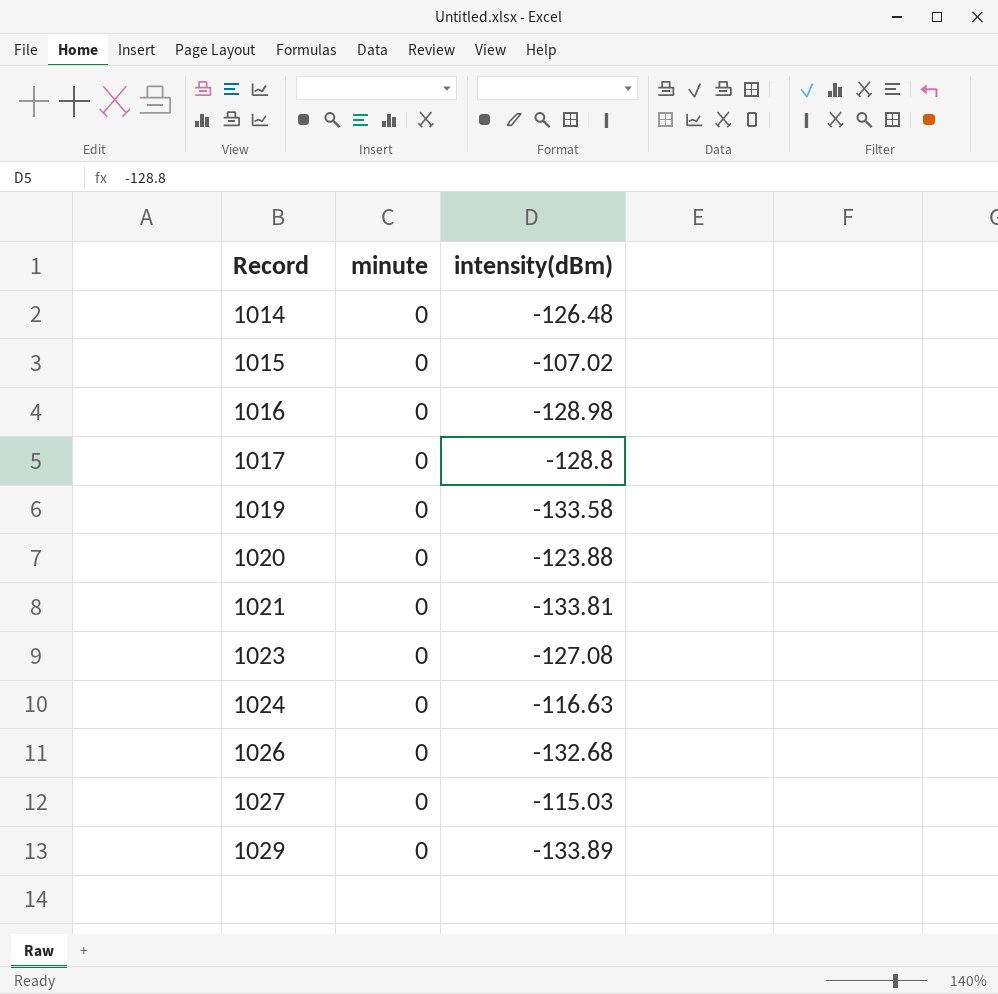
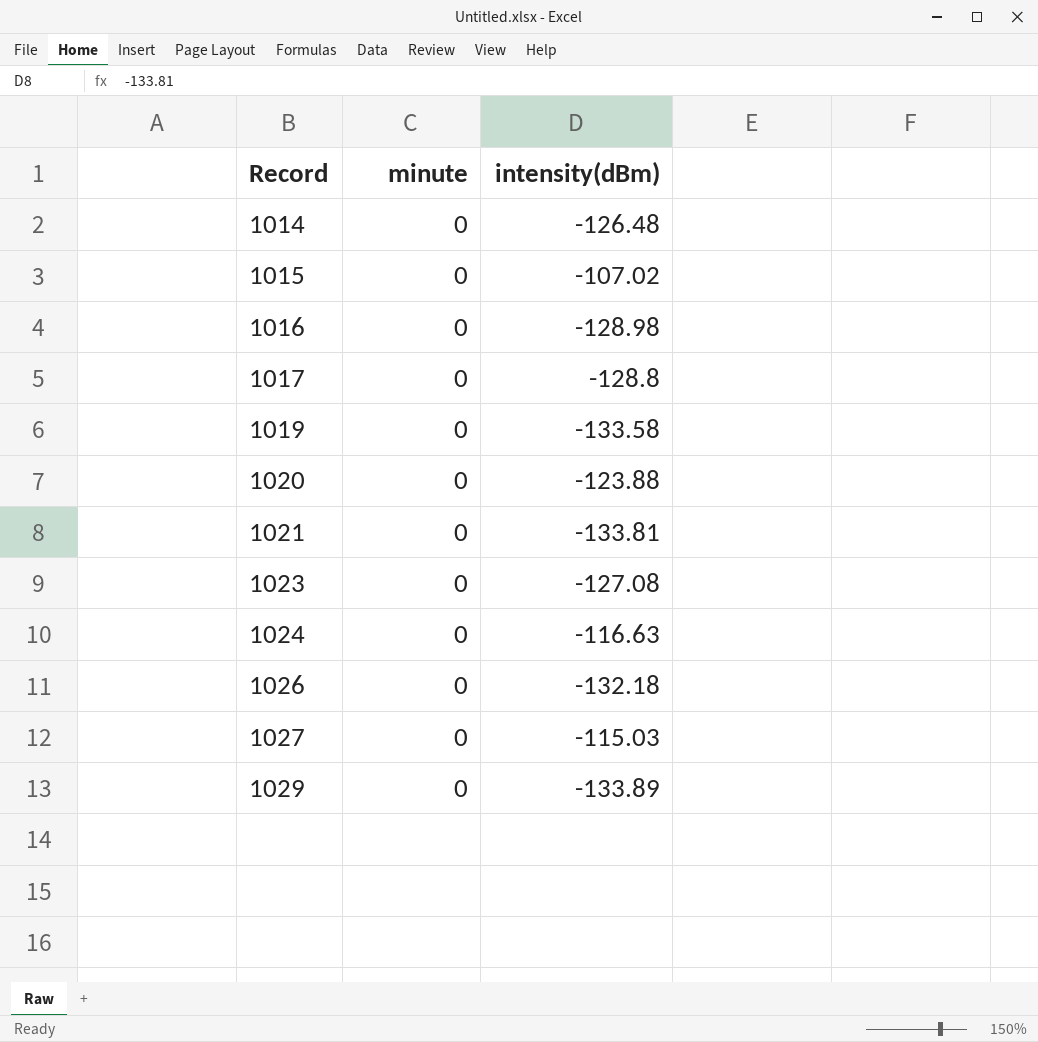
1026 | intensity(dBm): -132.68 -> -132.18

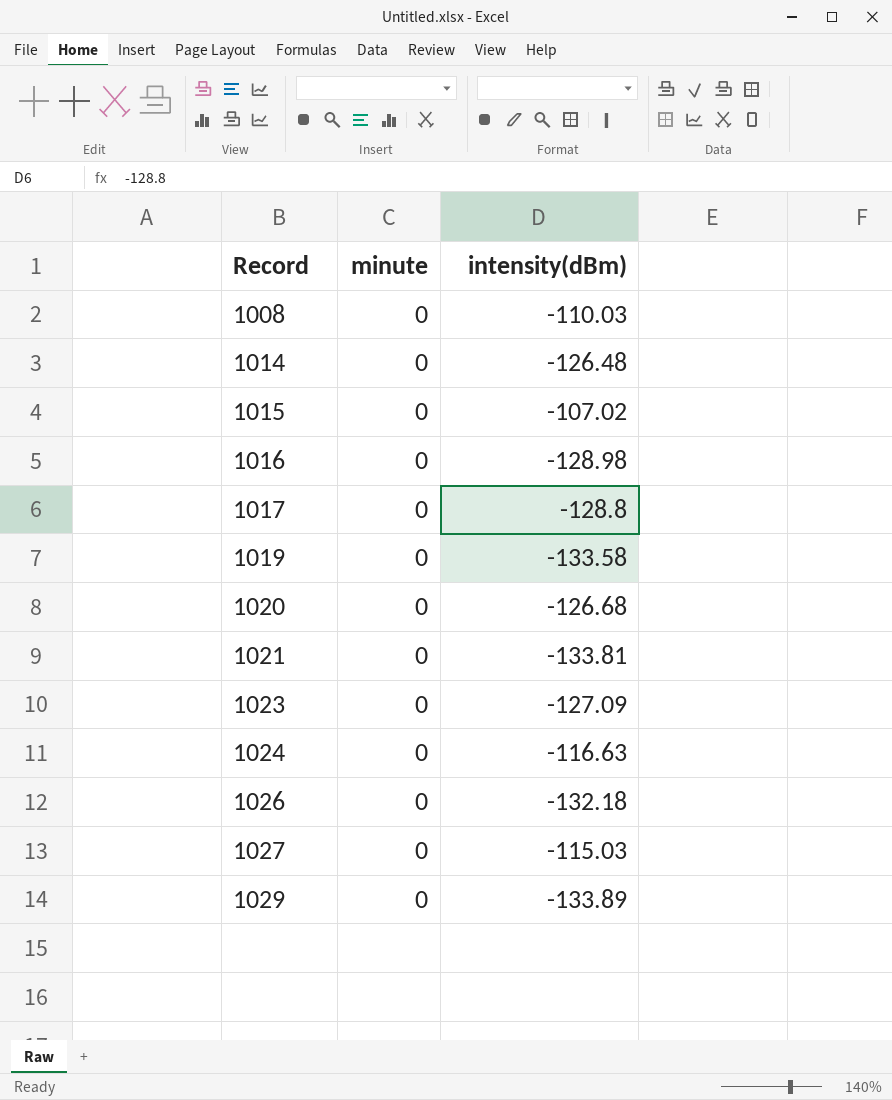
row 1008: none -> 0 | -110.03
1020 | intensity(dBm): -123.88 -> -126.68
1023 | intensity(dBm): -127.08 -> -127.09

